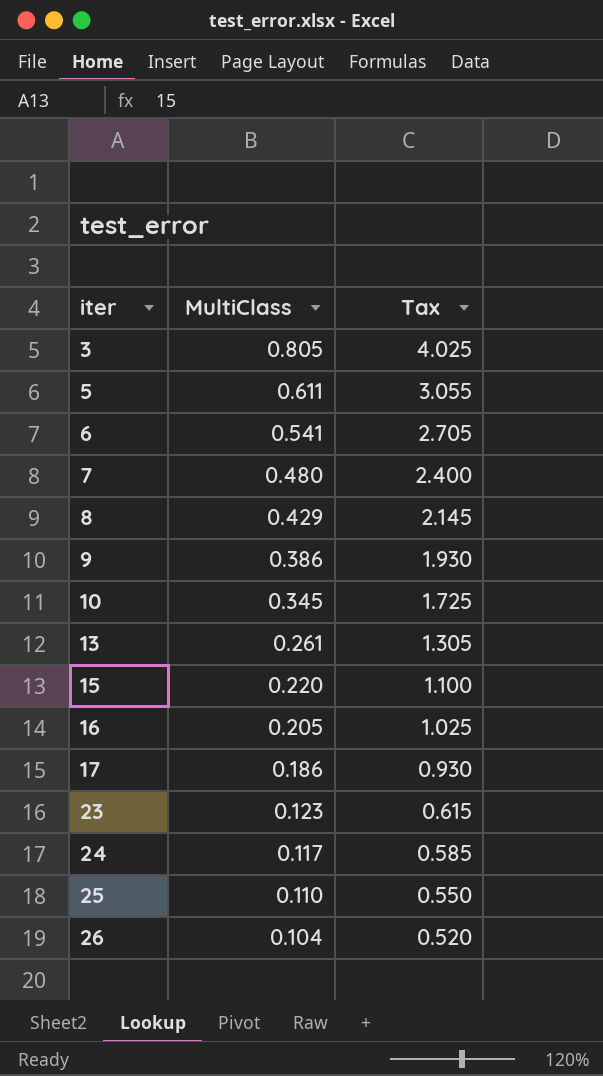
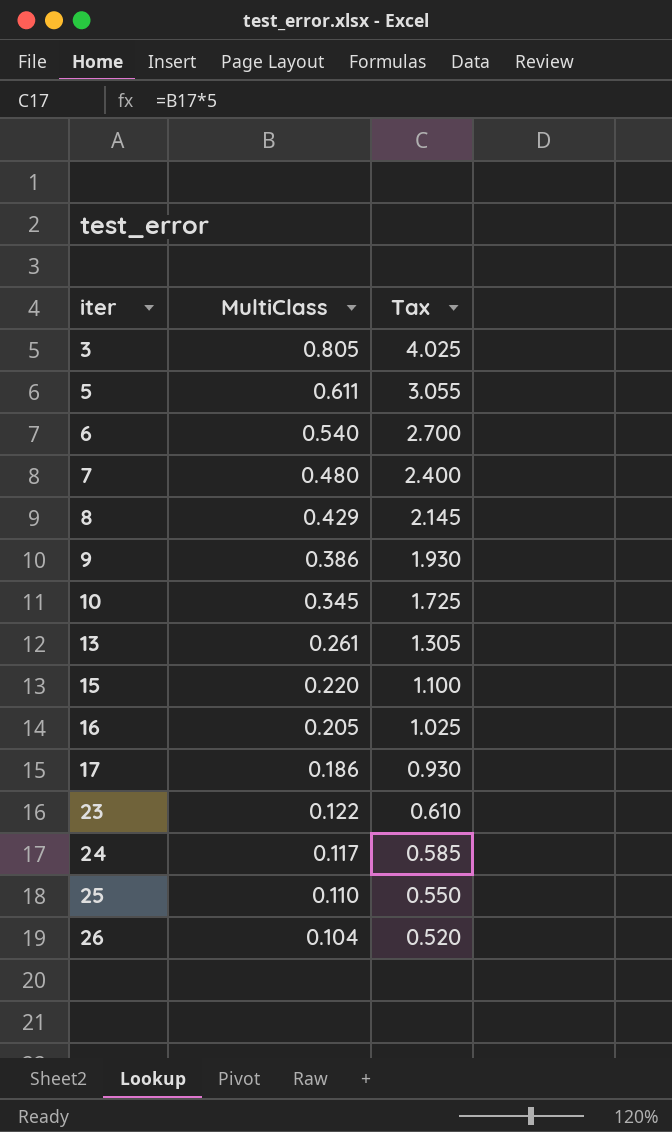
6 | MultiClass: 0.541 -> 0.540
6 | Tax: 2.705 -> 2.700
23 | MultiClass: 0.123 -> 0.122
23 | Tax: 0.615 -> 0.610

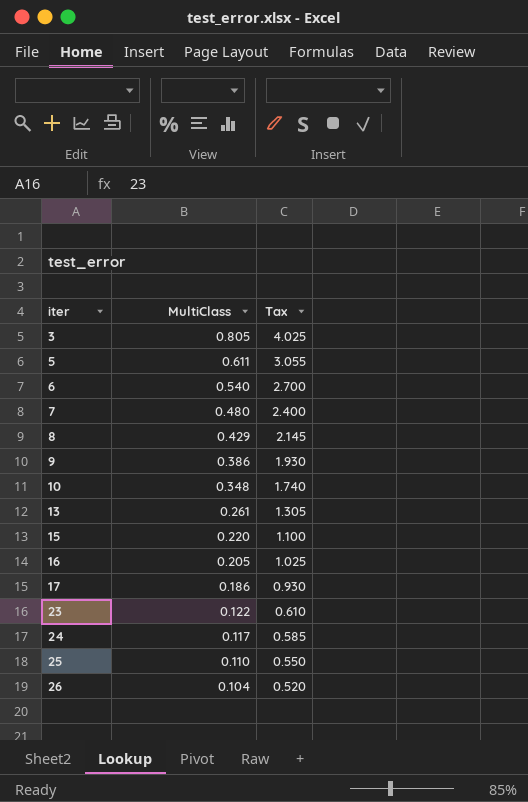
10 | MultiClass: 0.345 -> 0.348
10 | Tax: 1.725 -> 1.740

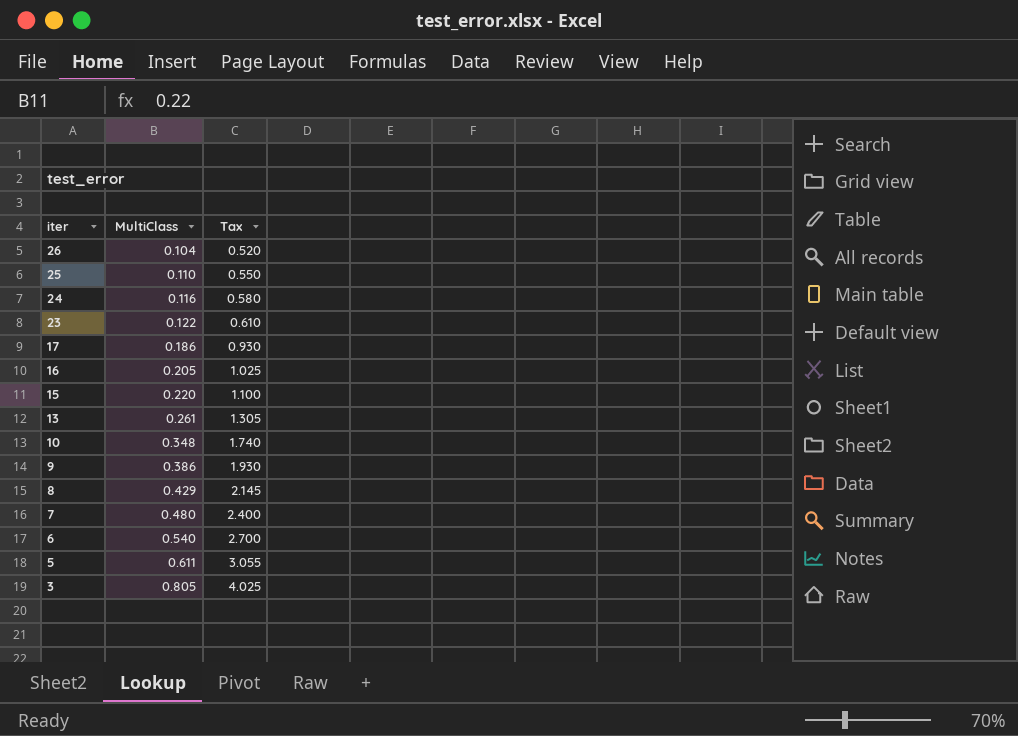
row order: iter ascending -> iter descending
24 | MultiClass: 0.117 -> 0.116
24 | Tax: 0.585 -> 0.580

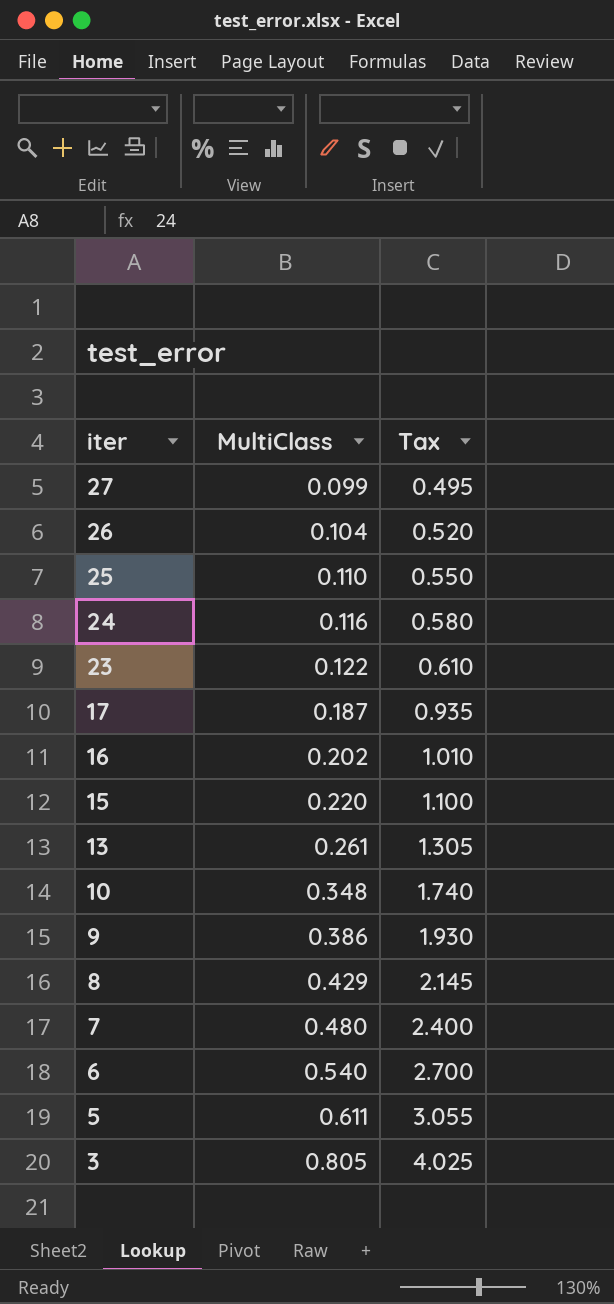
row 27: none -> 0.099 | 0.495
17 | MultiClass: 0.186 -> 0.187
17 | Tax: 0.930 -> 0.935
16 | MultiClass: 0.205 -> 0.202
16 | Tax: 1.025 -> 1.010

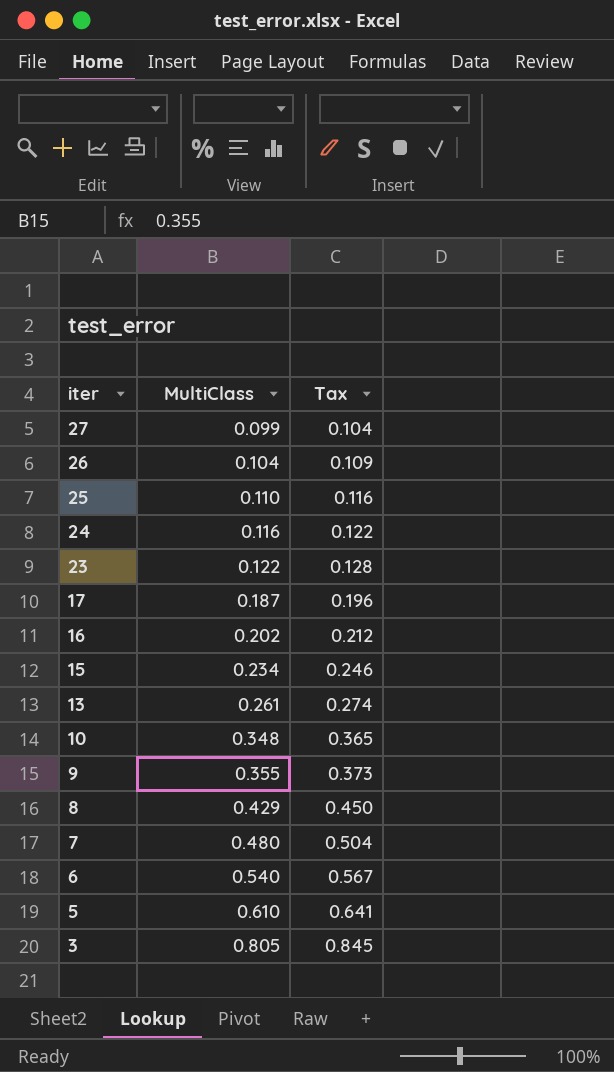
column Tax | formula: [MultiClass] * 5 -> [MultiClass] * 1.05
15 | MultiClass: 0.220 -> 0.234
9 | MultiClass: 0.386 -> 0.355
5 | MultiClass: 0.611 -> 0.610

